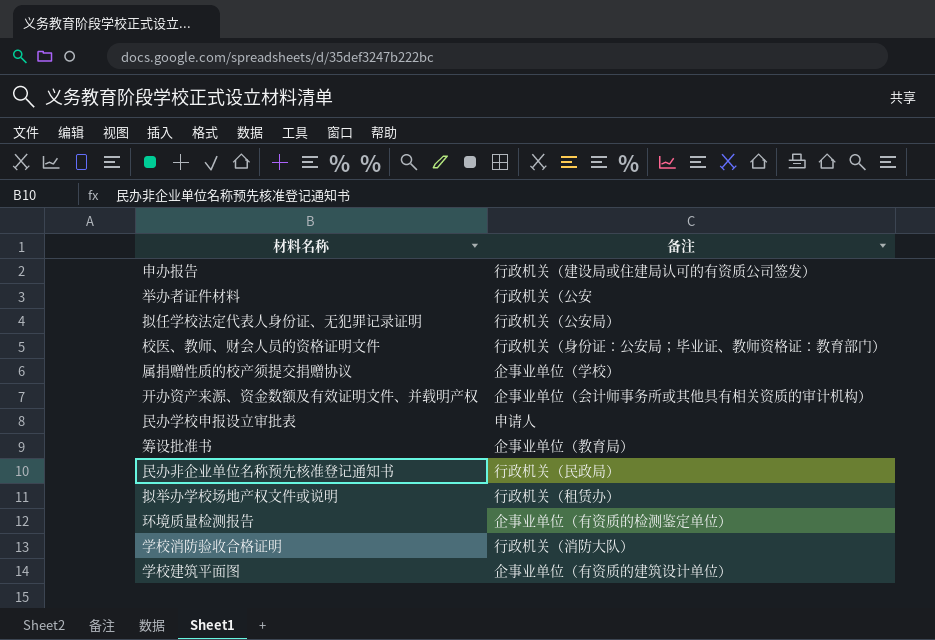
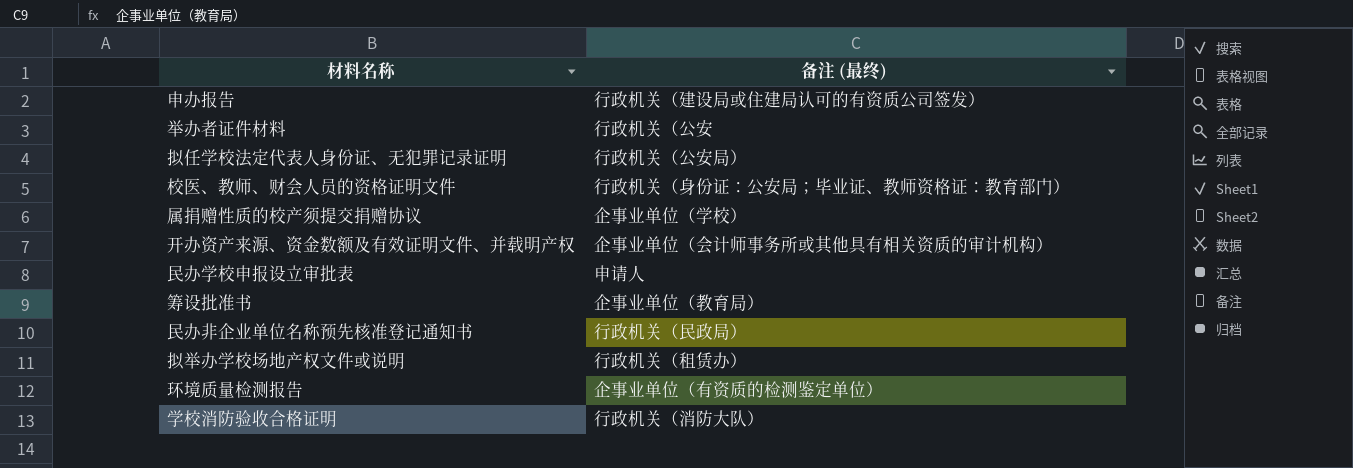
column name: 备注 -> 备注 (最终)
row 学校建筑平面图: 企事业单位（有资质的建筑设计单位） -> none

